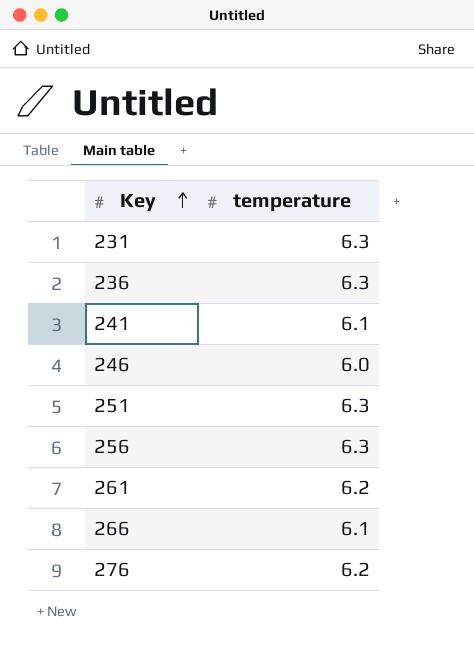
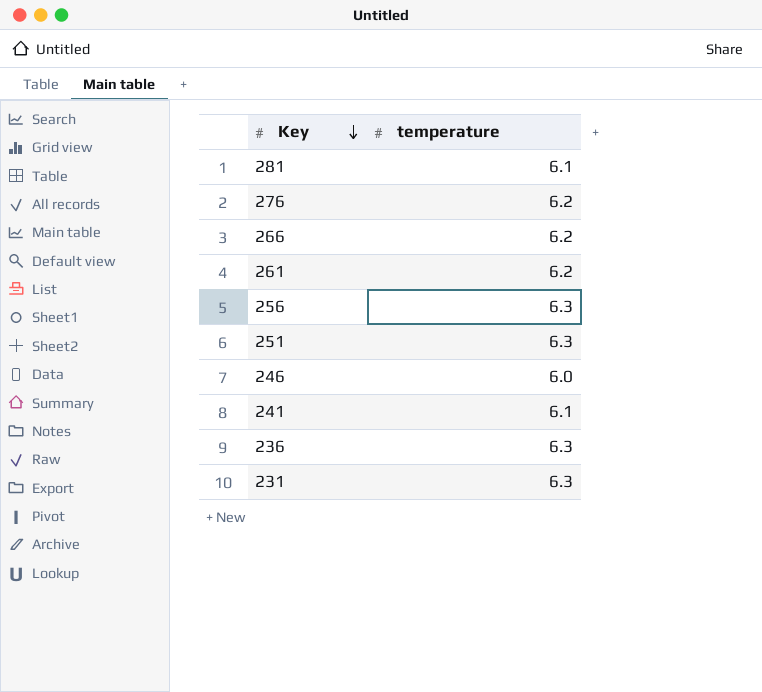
row order: Key ascending -> Key descending
row 281: none -> 6.1
266 | temperature: 6.1 -> 6.2

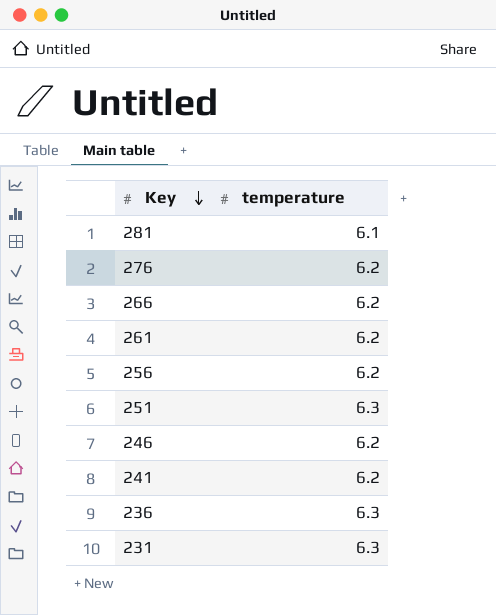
256 | temperature: 6.3 -> 6.2
246 | temperature: 6.0 -> 6.2
241 | temperature: 6.1 -> 6.2

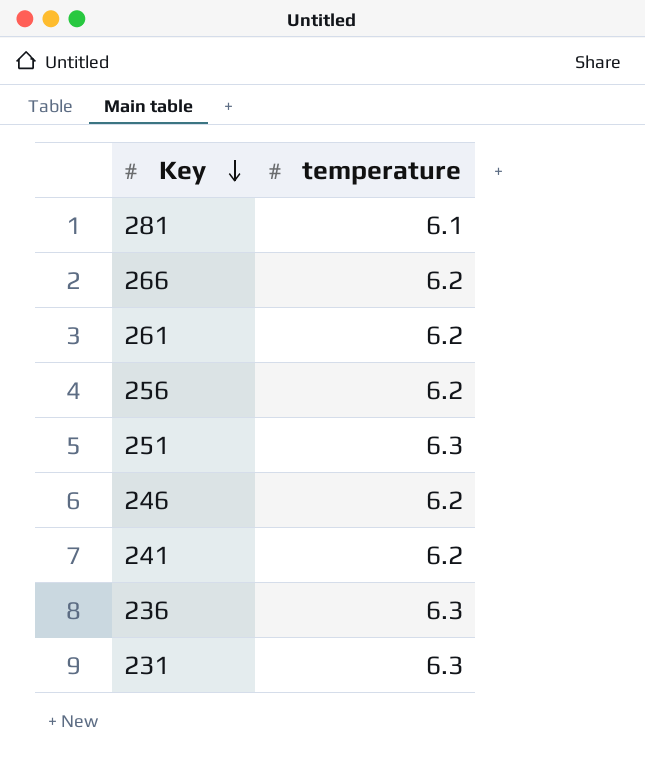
row 276: 6.2 -> none

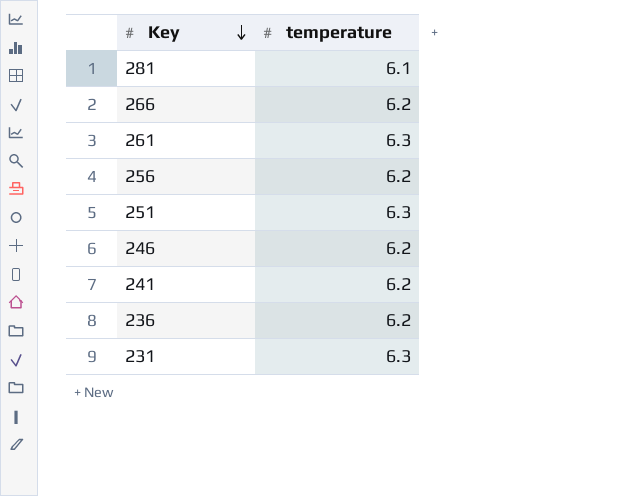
261 | temperature: 6.2 -> 6.3
236 | temperature: 6.3 -> 6.2

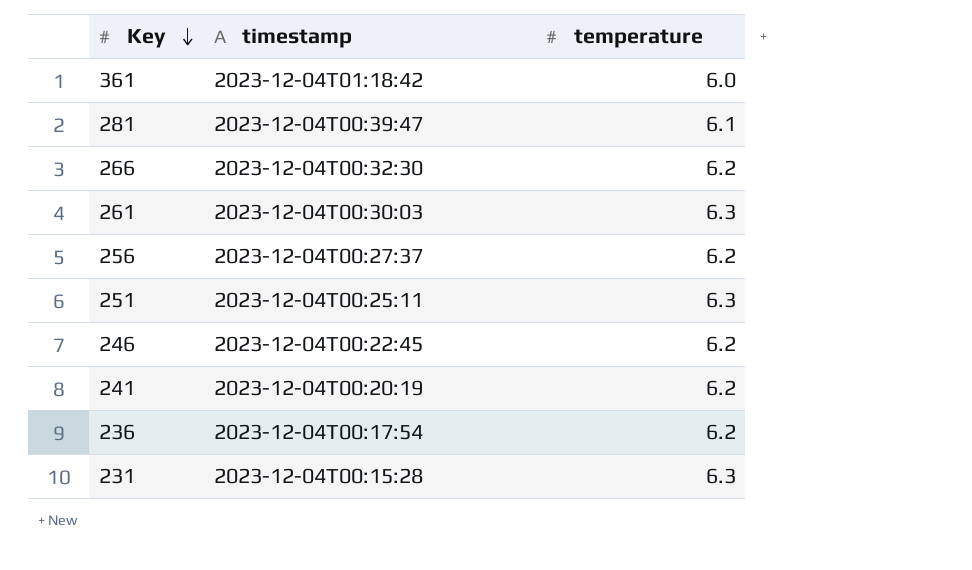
column timestamp | position: none -> 2
row 361: none -> 2023-12-04T01:18:42 | 6.0

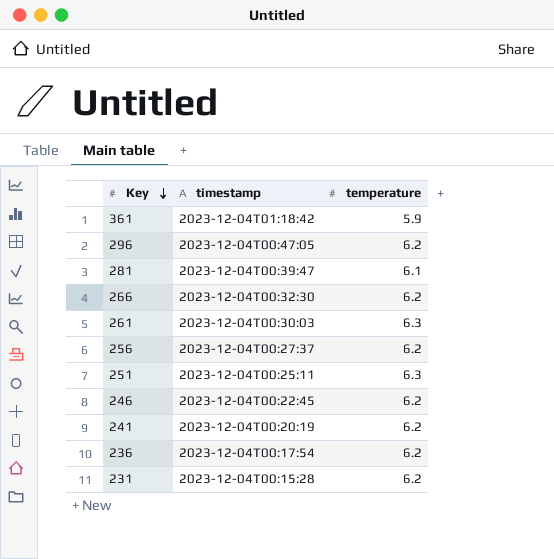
361 | temperature: 6.0 -> 5.9
row 296: none -> 2023-12-04T00:47:05 | 6.2
231 | temperature: 6.3 -> 6.2

